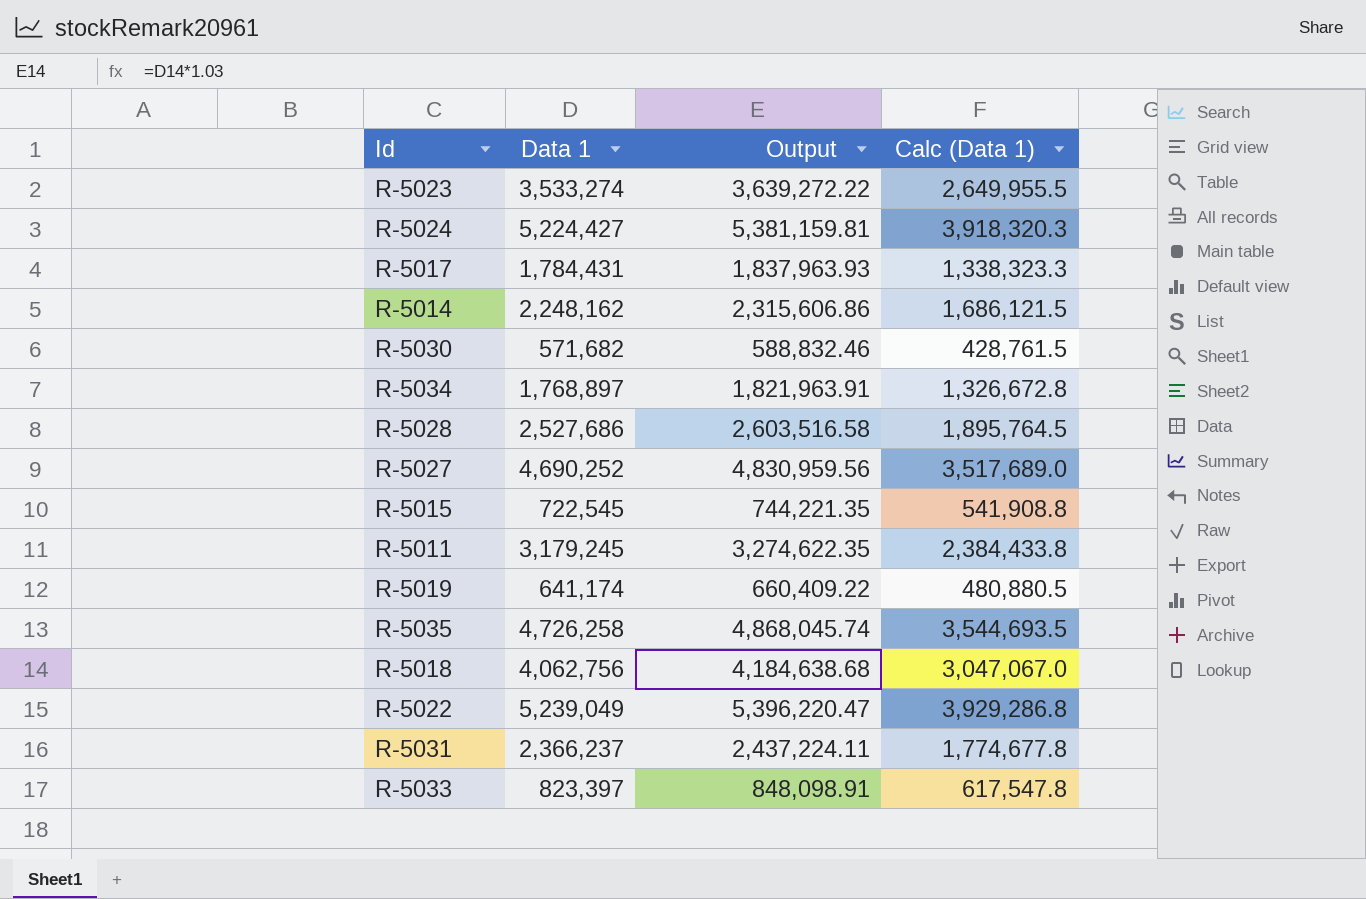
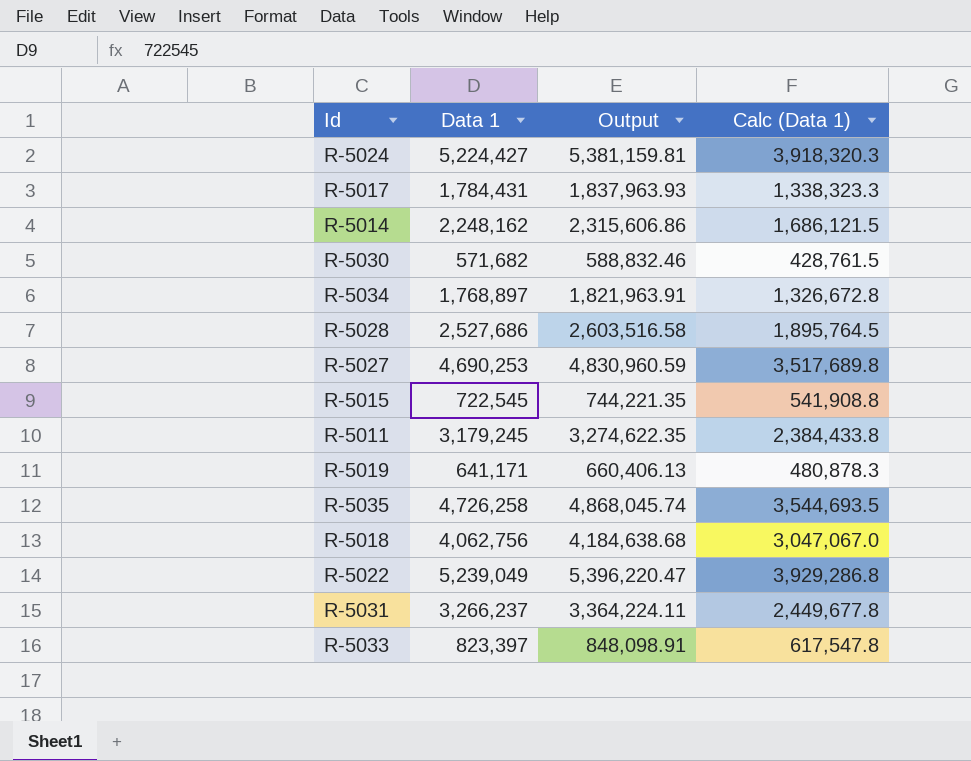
row R-5023: 3,533,274 | 3,639,272.22 | 2,649,955.5 -> none
R-5027 | Data 1: 4,690,252 -> 4,690,253
R-5027 | Output: 4,830,959.56 -> 4,830,960.59
R-5027 | Calc (Data 1): 3,517,689.0 -> 3,517,689.8
R-5019 | Data 1: 641,174 -> 641,171
R-5019 | Output: 660,409.22 -> 660,406.13
R-5019 | Calc (Data 1): 480,880.5 -> 480,878.3
R-5031 | Data 1: 2,366,237 -> 3,266,237
R-5031 | Output: 2,437,224.11 -> 3,364,224.11
R-5031 | Calc (Data 1): 1,774,677.8 -> 2,449,677.8

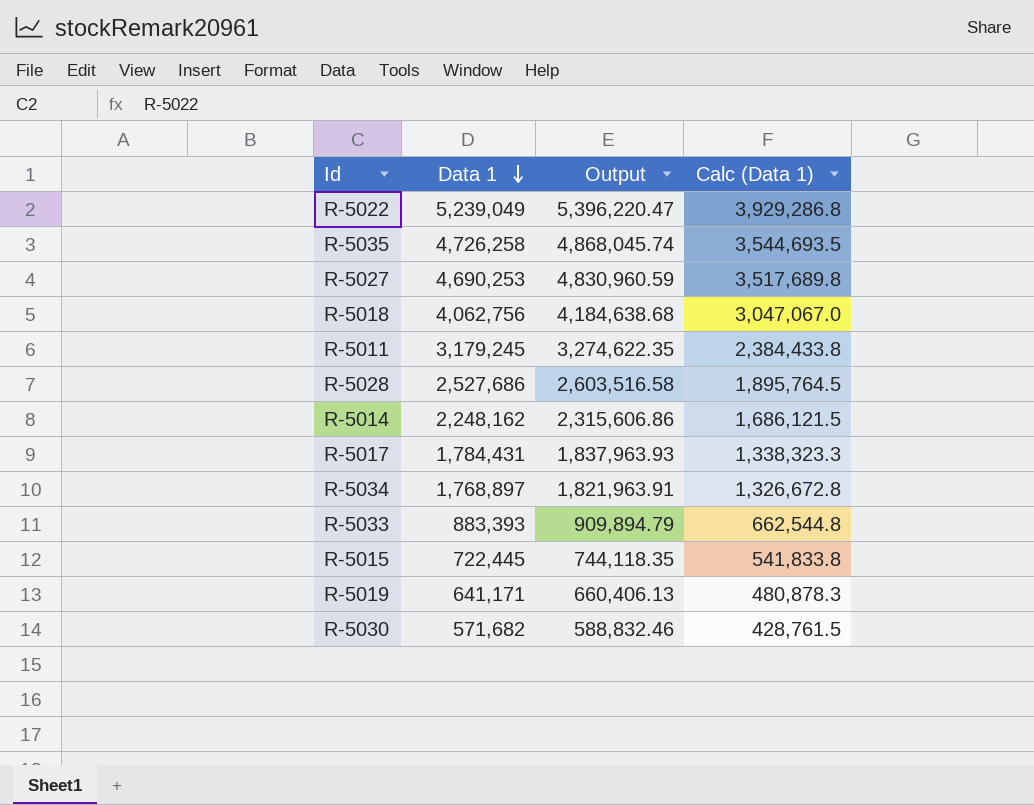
row order: none -> Data 1 descending
row R-5024: 5,224,427 | 5,381,159.81 | 3,918,320.3 -> none
row R-5031: 3,266,237 | 3,364,224.11 | 2,449,677.8 -> none
R-5033 | Data 1: 823,397 -> 883,393
R-5033 | Output: 848,098.91 -> 909,894.79
R-5033 | Calc (Data 1): 617,547.8 -> 662,544.8
R-5015 | Data 1: 722,545 -> 722,445
R-5015 | Output: 744,221.35 -> 744,118.35
R-5015 | Calc (Data 1): 541,908.8 -> 541,833.8

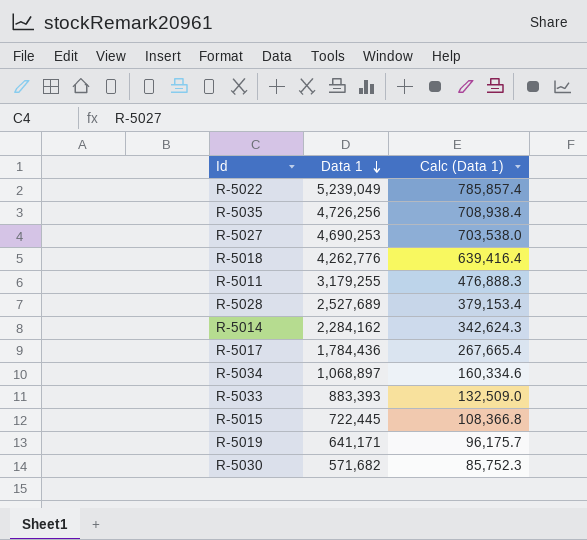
column Output | formula: [Data 1] * 1.03 -> none
column Calc (Data 1) | formula: [Data 1] * 0.75 -> [Data 1] * 0.15
R-5035 | Data 1: 4,726,258 -> 4,726,256
R-5018 | Data 1: 4,062,756 -> 4,262,776
R-5011 | Data 1: 3,179,245 -> 3,179,255
R-5028 | Data 1: 2,527,686 -> 2,527,689
R-5014 | Data 1: 2,248,162 -> 2,284,162
R-5017 | Data 1: 1,784,431 -> 1,784,436
R-5034 | Data 1: 1,768,897 -> 1,068,897

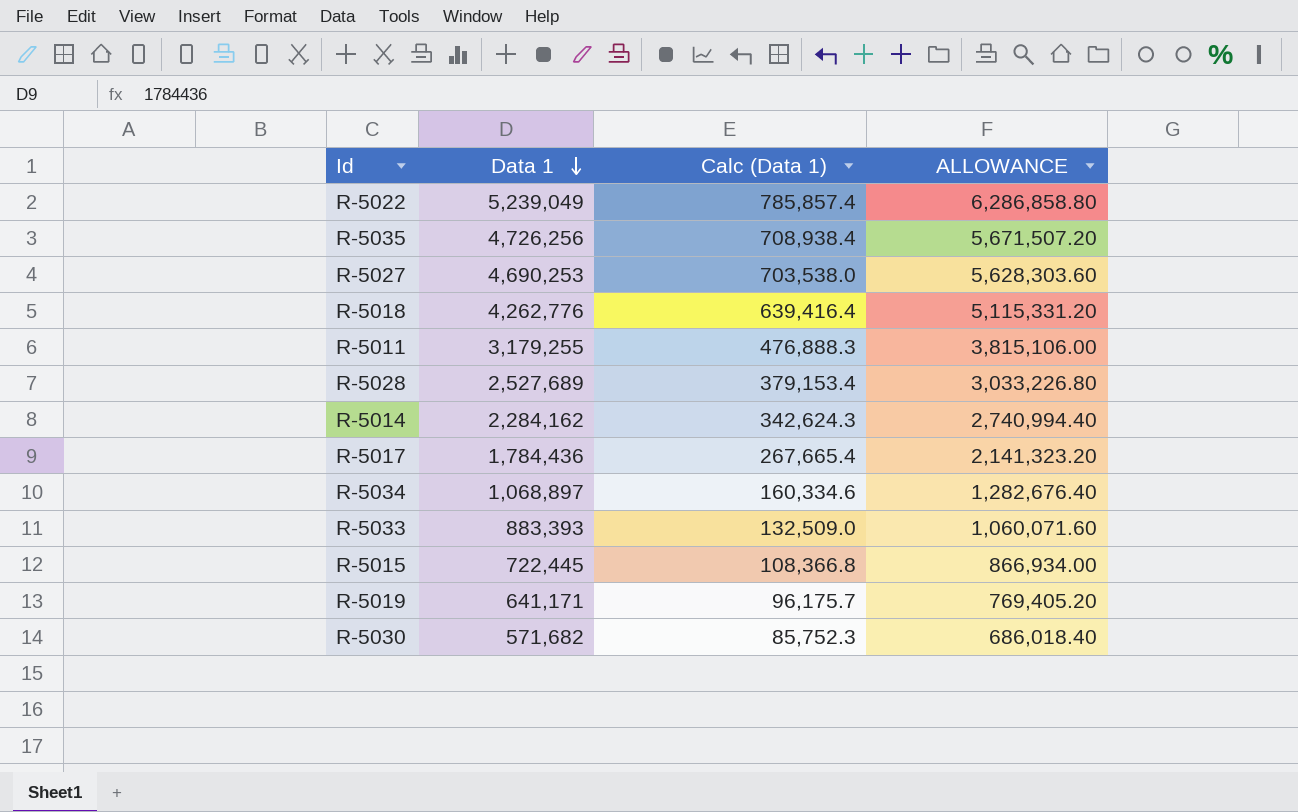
column ALLOWANCE | formula: none -> [Data 1] * 1.2

